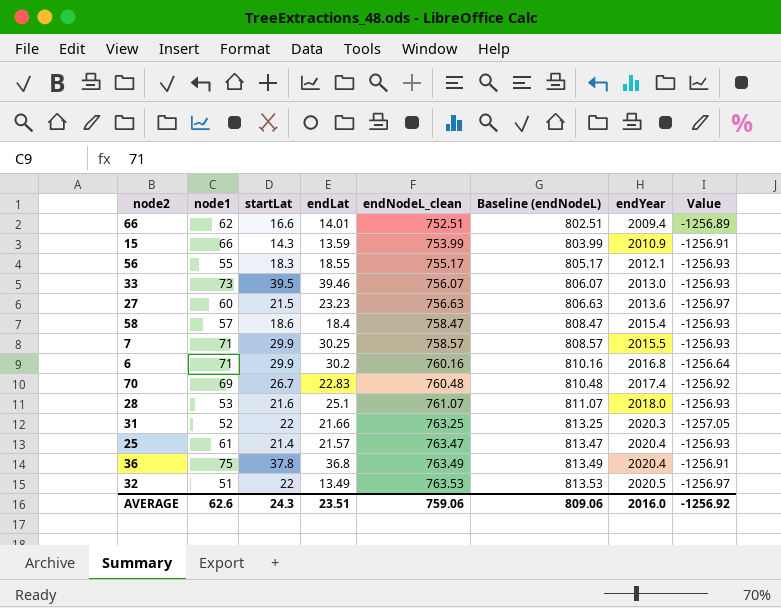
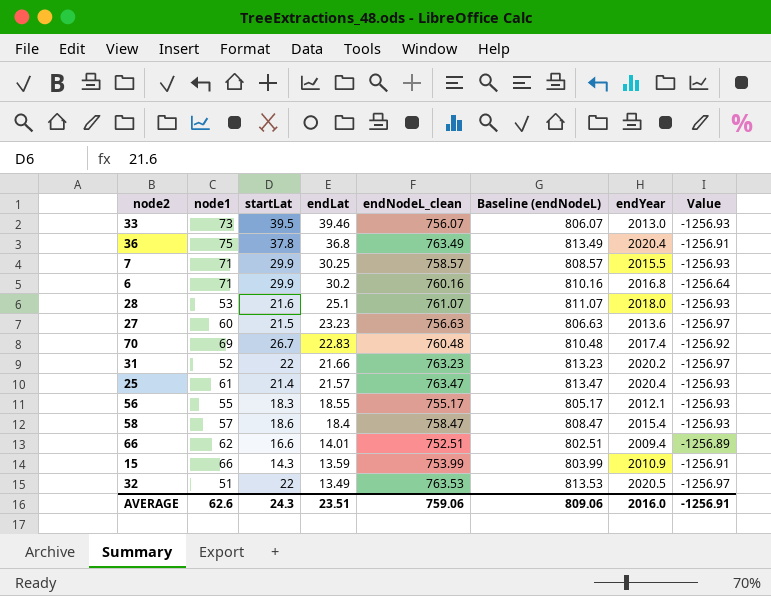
row order: endNodeL_clean ascending -> endLat descending
31 | endNodeL_clean: 763.25 -> 763.23
31 | Baseline (endNodeL): 813.25 -> 813.23
31 | endYear: 2020.3 -> 2020.2
31 | Value: -1257.05 -> -1256.97
AVERAGE | Value: -1256.92 -> -1256.91

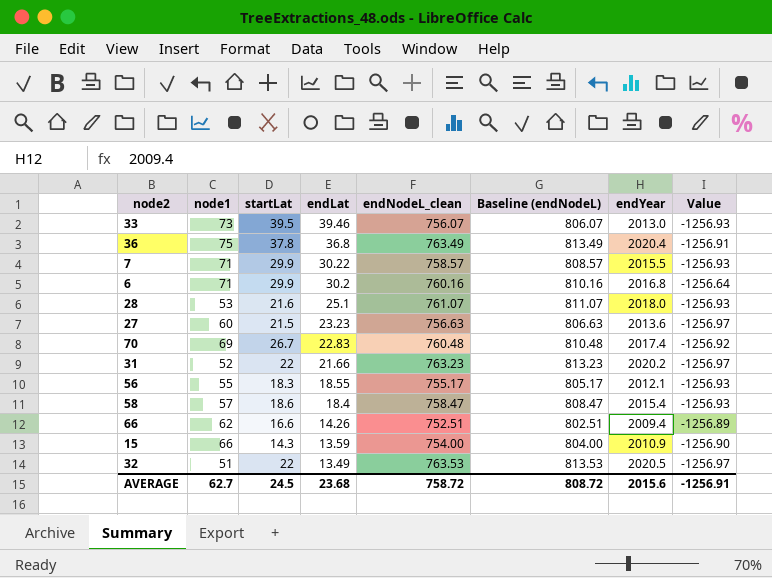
row 25: 61 | 21.4 | 21.57 | 763.47 | 813.47 | 2020.4 | -1256.93 -> none
7 | endLat: 30.25 -> 30.22
66 | endLat: 14.01 -> 14.26
15 | endNodeL_clean: 753.99 -> 754.00
15 | Baseline (endNodeL): 803.99 -> 804.00
15 | Value: -1256.91 -> -1256.90
AVERAGE | node1: 62.6 -> 62.7
AVERAGE | startLat: 24.3 -> 24.5
AVERAGE | endLat: 23.51 -> 23.68
AVERAGE | endNodeL_clean: 759.06 -> 758.72
AVERAGE | Baseline (endNodeL): 809.06 -> 808.72
AVERAGE | endYear: 2016.0 -> 2015.6

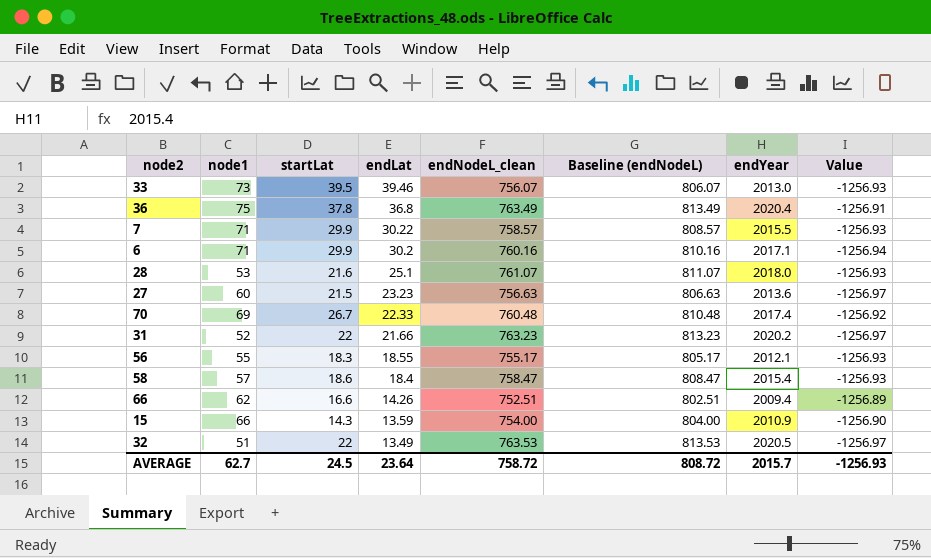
6 | endYear: 2016.8 -> 2017.1
6 | Value: -1256.64 -> -1256.94
70 | endLat: 22.83 -> 22.33
AVERAGE | endLat: 23.68 -> 23.64
AVERAGE | endYear: 2015.6 -> 2015.7
AVERAGE | Value: -1256.91 -> -1256.93

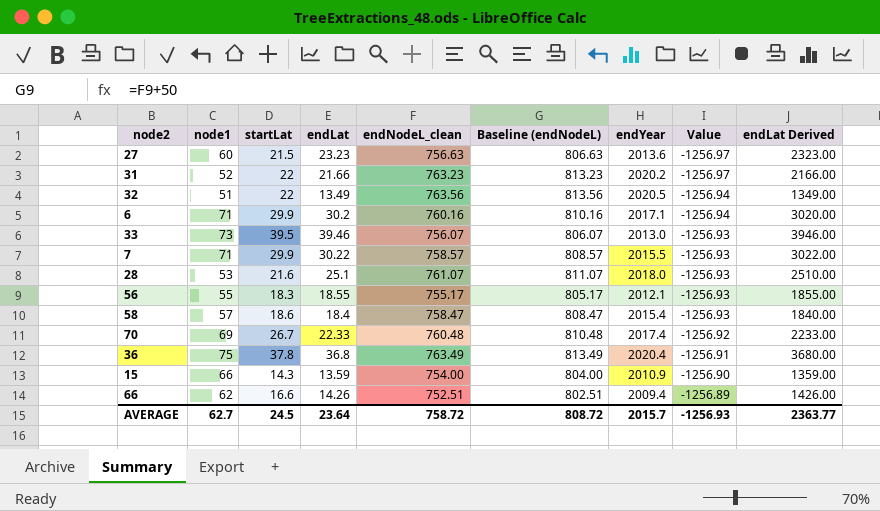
row order: endLat descending -> Value ascending
column endLat Derived | formula: none -> [endLat] * 100
32 | endNodeL_clean: 763.53 -> 763.56
32 | Baseline (endNodeL): 813.53 -> 813.56
32 | Value: -1256.97 -> -1256.94

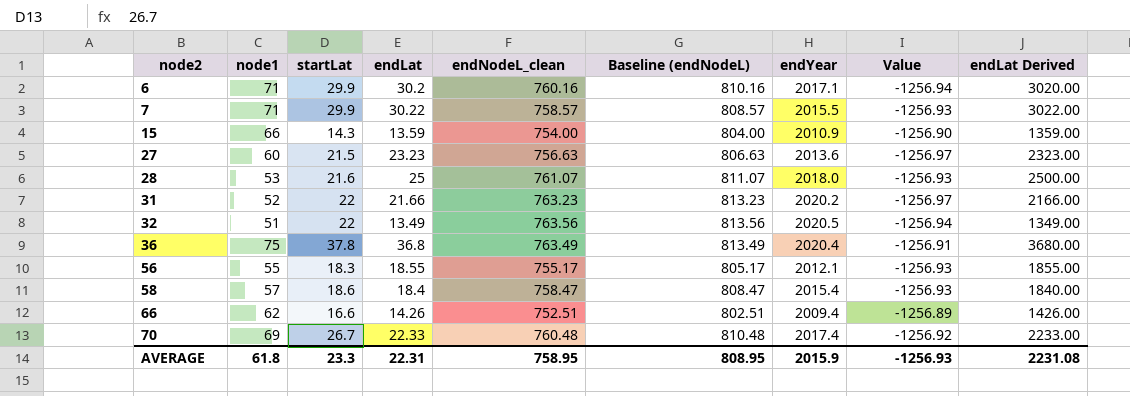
row order: Value ascending -> node2 ascending
row 33: 73 | 39.5 | 39.46 | 756.07 | 806.07 | 2013.0 | -1256.93 | 3946.00 -> none
28 | endLat: 25.1 -> 25
28 | endLat Derived: 2510.00 -> 2500.00
AVERAGE | node1: 62.7 -> 61.8
AVERAGE | startLat: 24.5 -> 23.3
AVERAGE | endLat: 23.64 -> 22.31
AVERAGE | endNodeL_clean: 758.72 -> 758.95
AVERAGE | Baseline (endNodeL): 808.72 -> 808.95
AVERAGE | endYear: 2015.7 -> 2015.9
AVERAGE | endLat Derived: 2363.77 -> 2231.08

